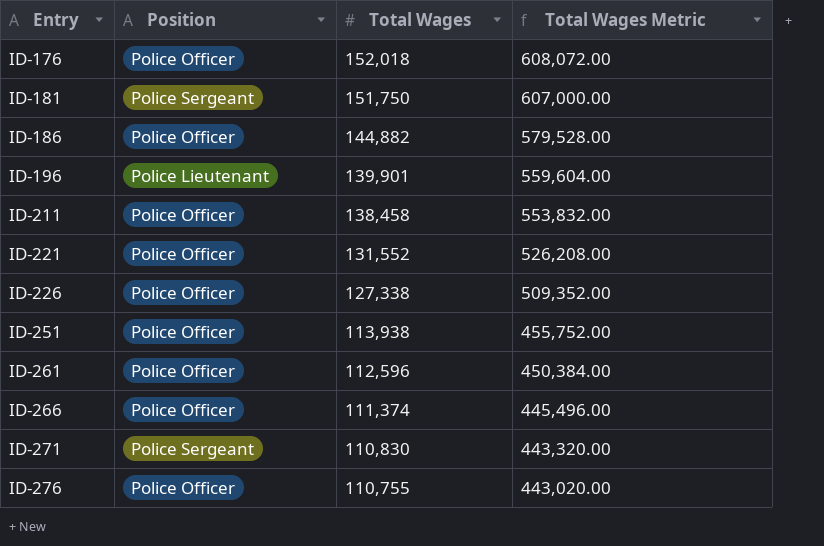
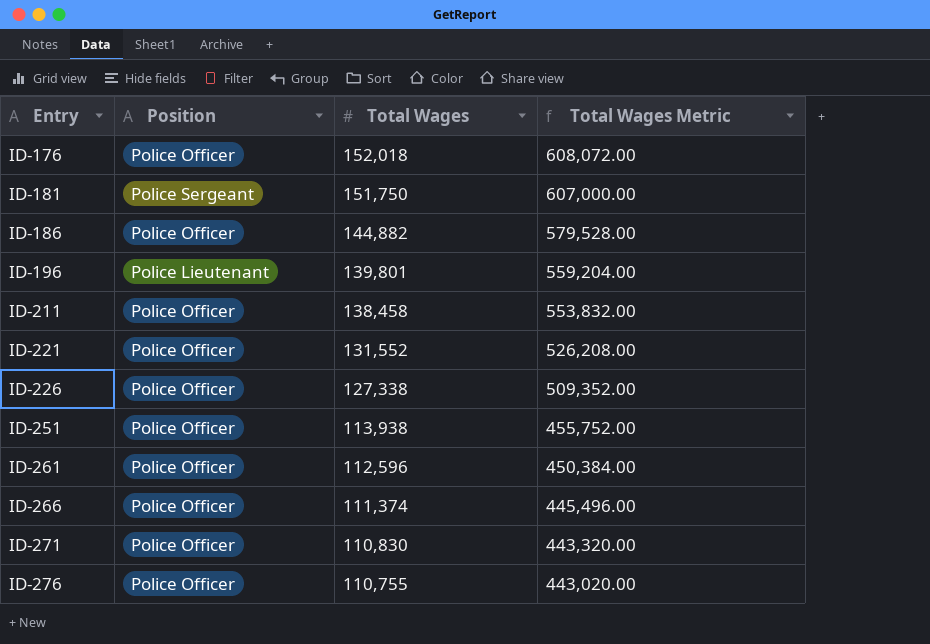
ID-196 | Total Wages: 139,901 -> 139,801
ID-196 | Total Wages Metric: 559,604.00 -> 559,204.00
ID-271 | Position: Police Sergeant -> Police Officer

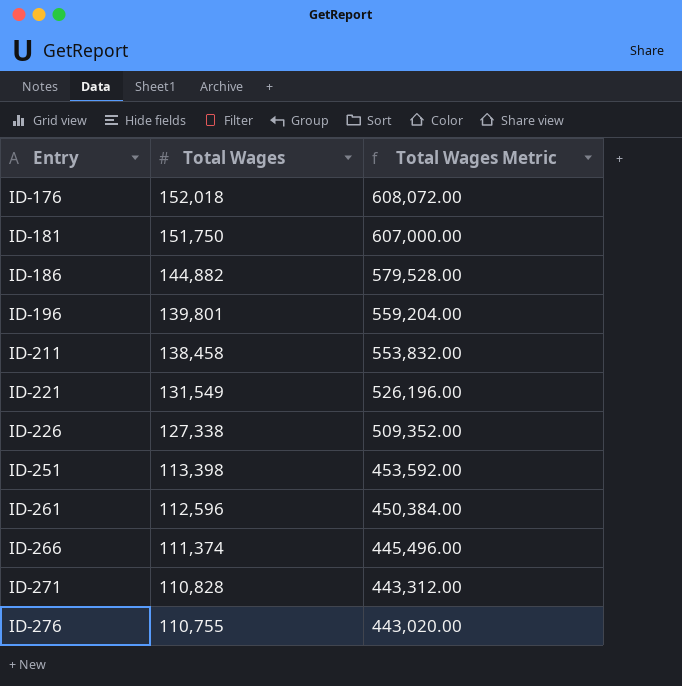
column Position | position: 2 -> none
ID-221 | Total Wages: 131,552 -> 131,549
ID-221 | Total Wages Metric: 526,208.00 -> 526,196.00
ID-251 | Total Wages: 113,938 -> 113,398
ID-251 | Total Wages Metric: 455,752.00 -> 453,592.00
ID-271 | Total Wages: 110,830 -> 110,828
ID-271 | Total Wages Metric: 443,320.00 -> 443,312.00

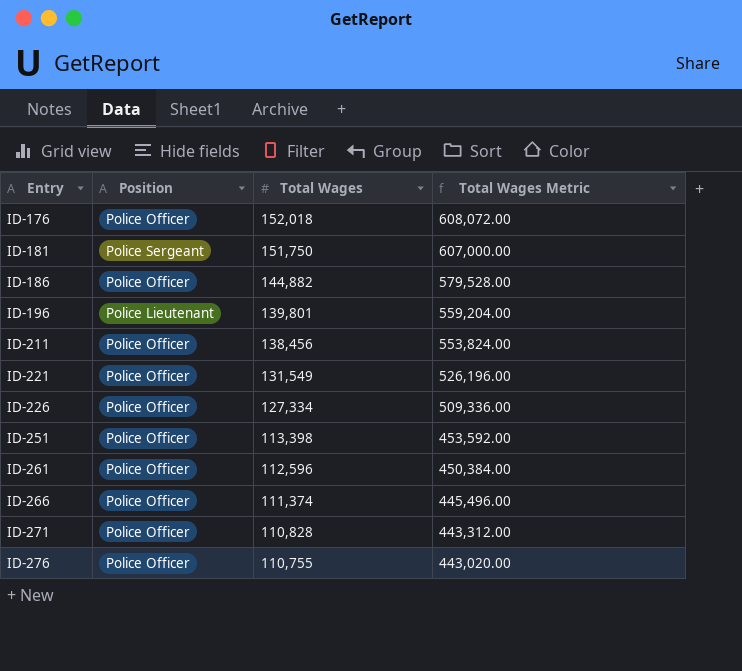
column Position | position: none -> 2
ID-211 | Total Wages: 138,458 -> 138,456
ID-211 | Total Wages Metric: 553,832.00 -> 553,824.00
ID-226 | Total Wages: 127,338 -> 127,334
ID-226 | Total Wages Metric: 509,352.00 -> 509,336.00

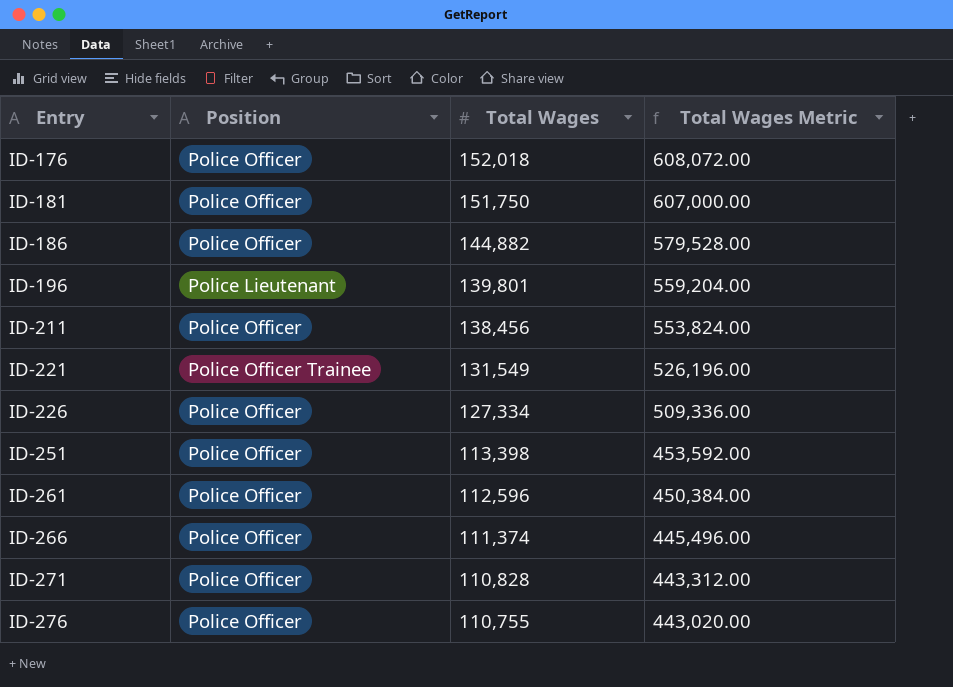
ID-181 | Position: Police Sergeant -> Police Officer
ID-221 | Position: Police Officer -> Police Officer Trainee

